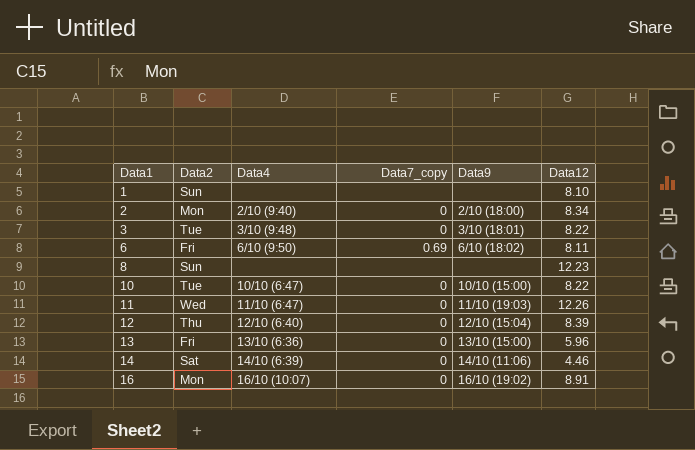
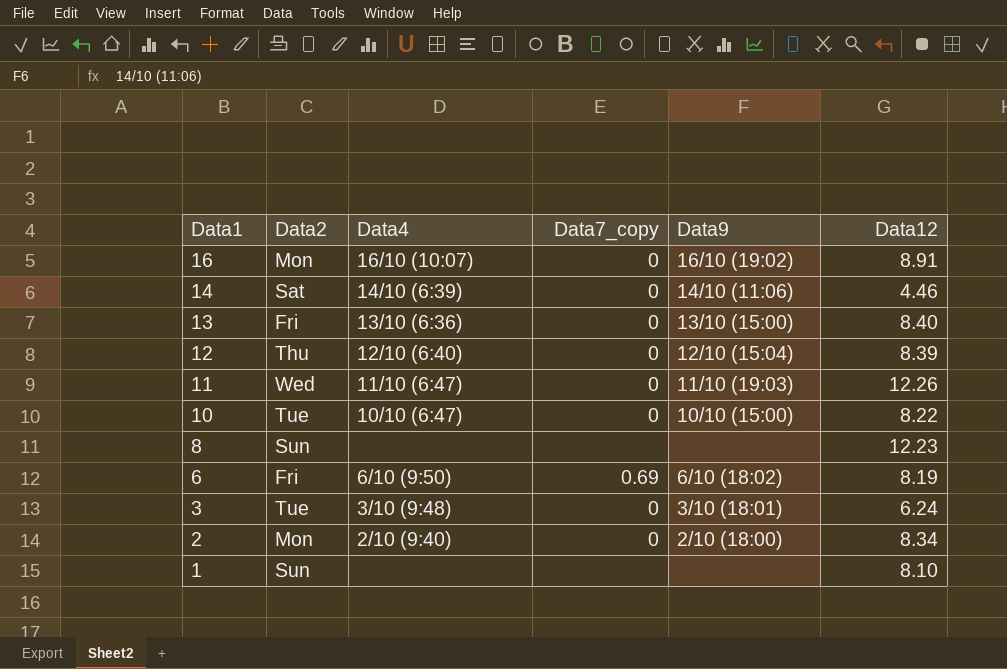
row order: Data1 ascending -> Data1 descending
13 | Data12: 5.96 -> 8.40
6 | Data12: 8.11 -> 8.19
3 | Data12: 8.22 -> 6.24

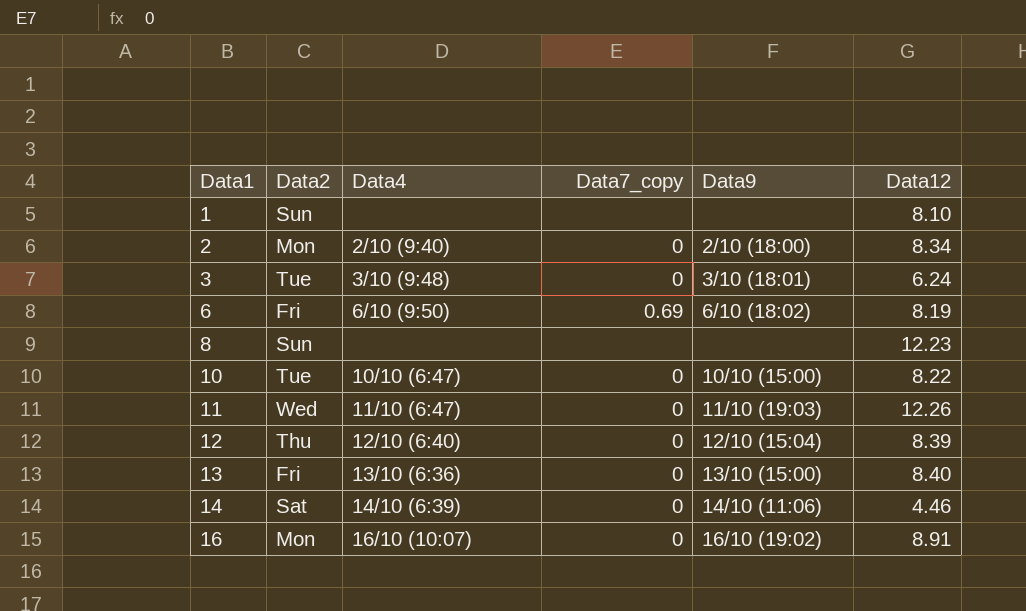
row order: Data1 descending -> Data1 ascending

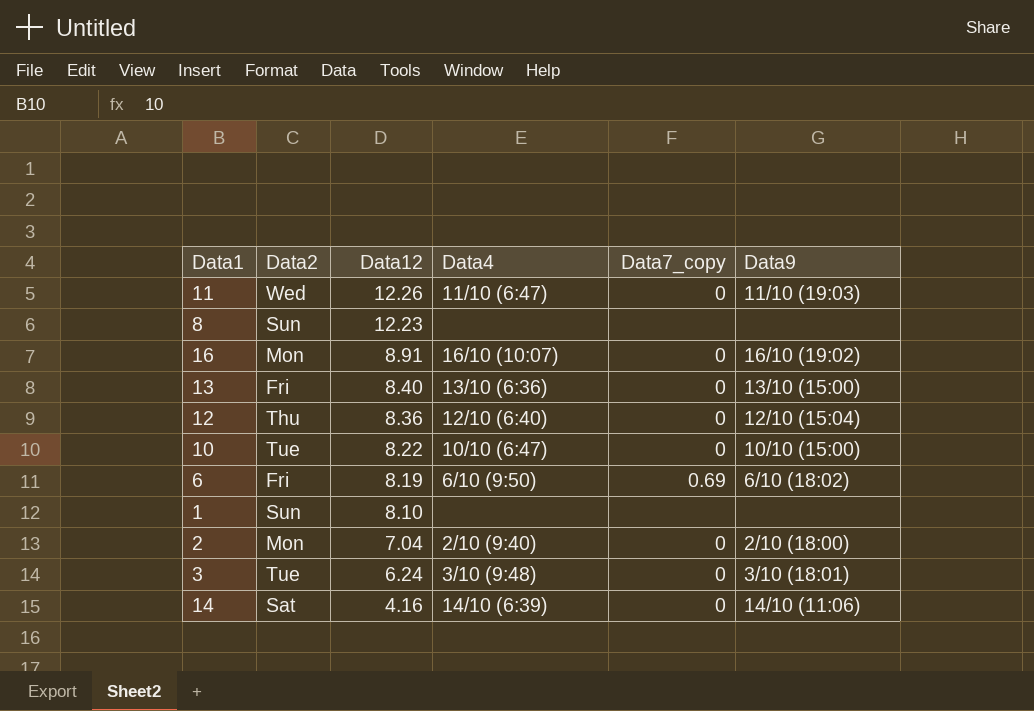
row order: Data1 ascending -> Data12 descending
column Data12 | position: 6 -> 3
12 | Data12: 8.39 -> 8.36
2 | Data12: 8.34 -> 7.04
14 | Data12: 4.46 -> 4.16

